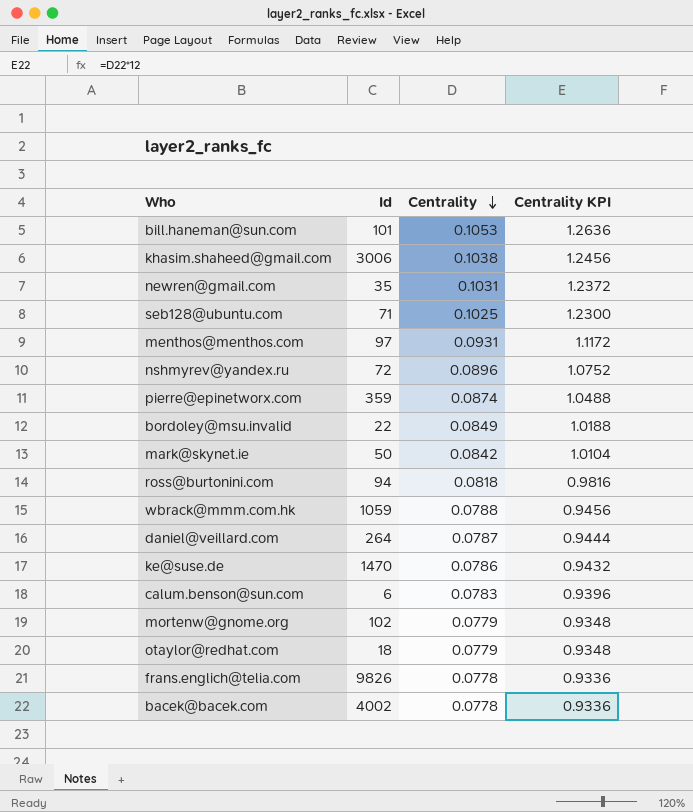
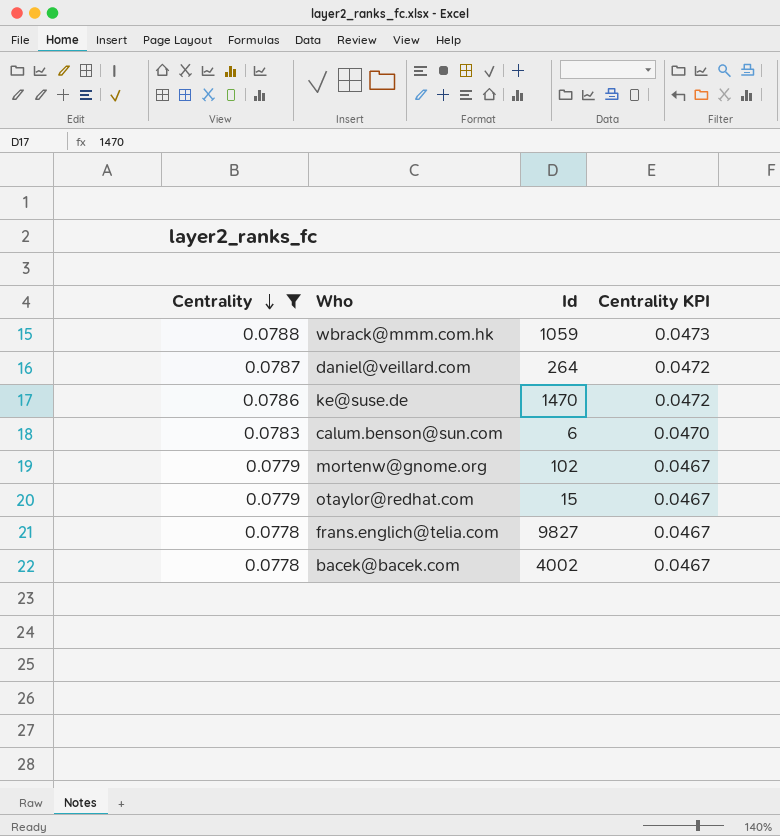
filter: none -> Centrality <= 0.0788
column Centrality | position: 3 -> 1
column Centrality KPI | formula: [Centrality] * 12 -> [Centrality] * 0.6
otaylor@redhat.com | Id: 18 -> 15
frans.englich@telia.com | Id: 9826 -> 9827

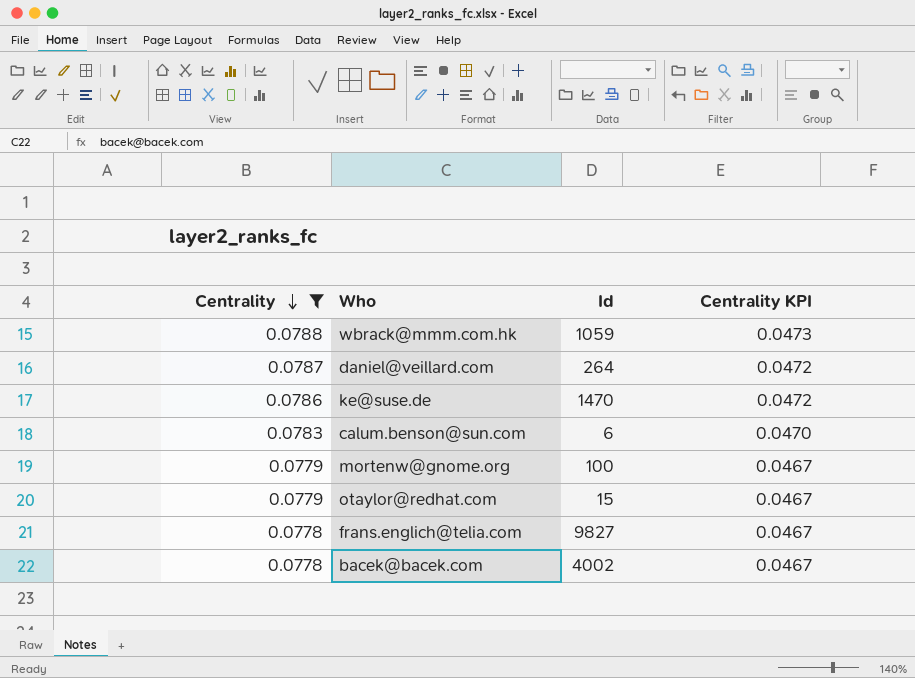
mortenw@gnome.org | Id: 102 -> 100

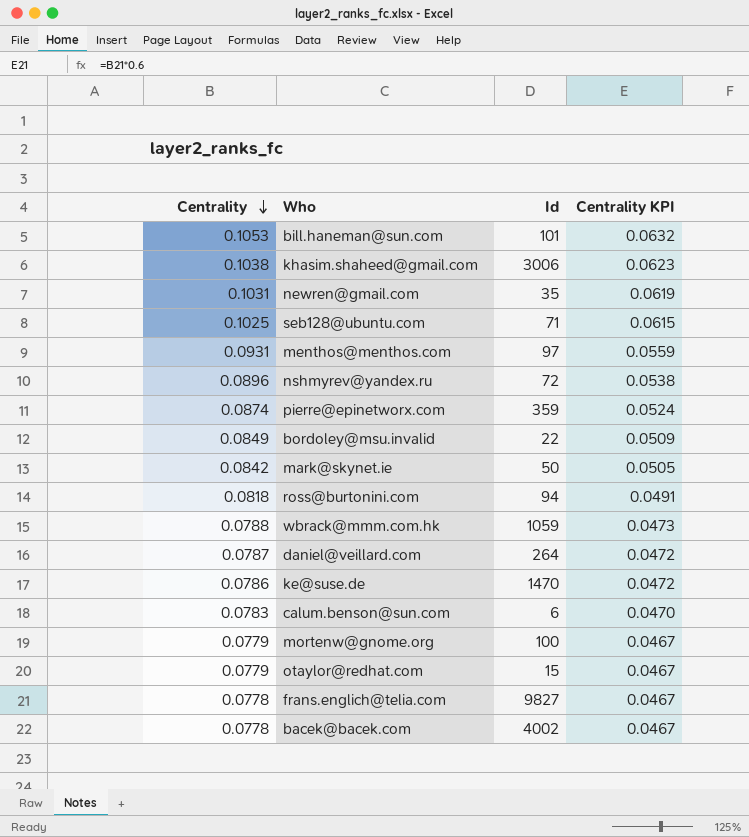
filter: Centrality <= 0.0788 -> none

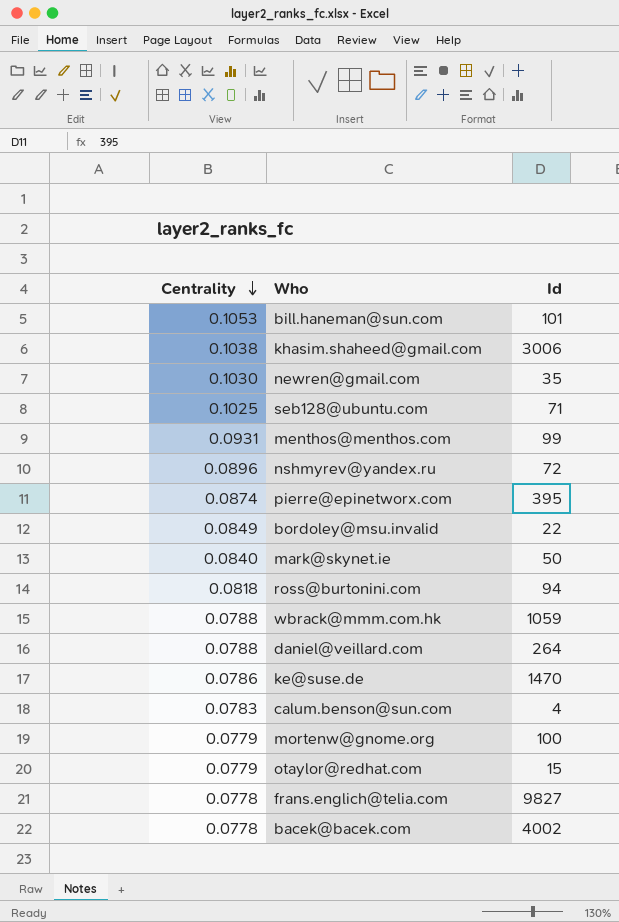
column Centrality KPI | formula: [Centrality] * 0.6 -> none
newren@gmail.com | Centrality: 0.1031 -> 0.1030
menthos@menthos.com | Id: 97 -> 99
pierre@epinetworx.com | Id: 359 -> 395
mark@skynet.ie | Centrality: 0.0842 -> 0.0840
daniel@veillard.com | Centrality: 0.0787 -> 0.0788
calum.benson@sun.com | Id: 6 -> 4

